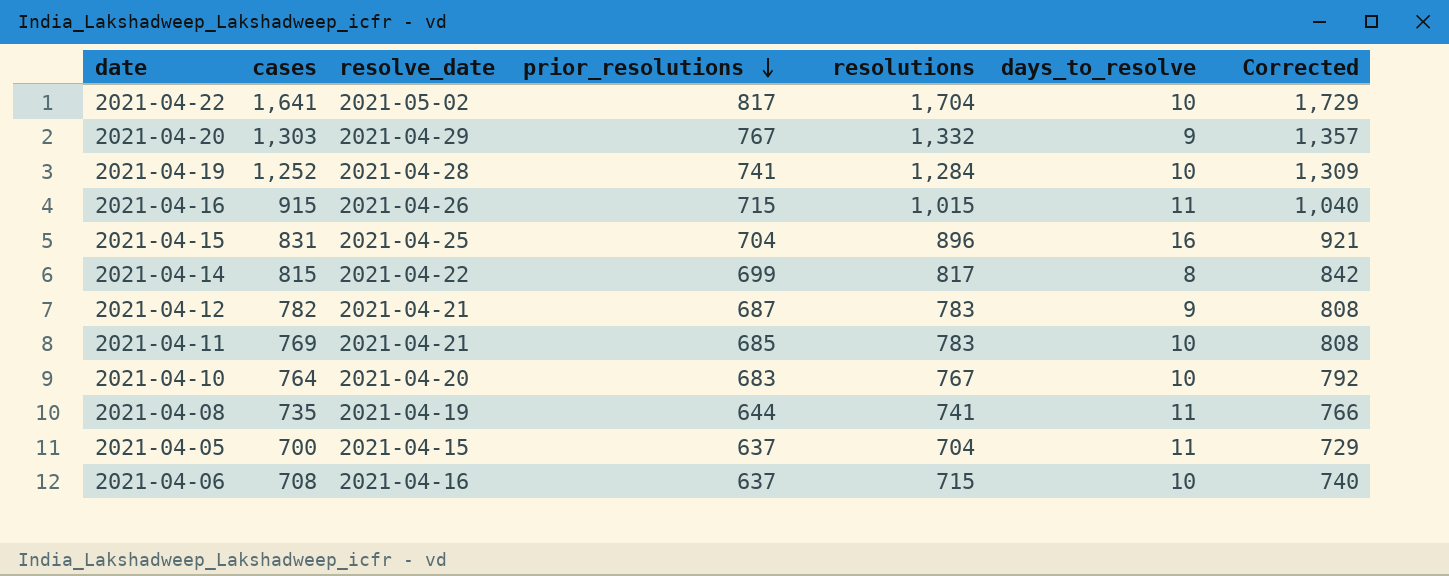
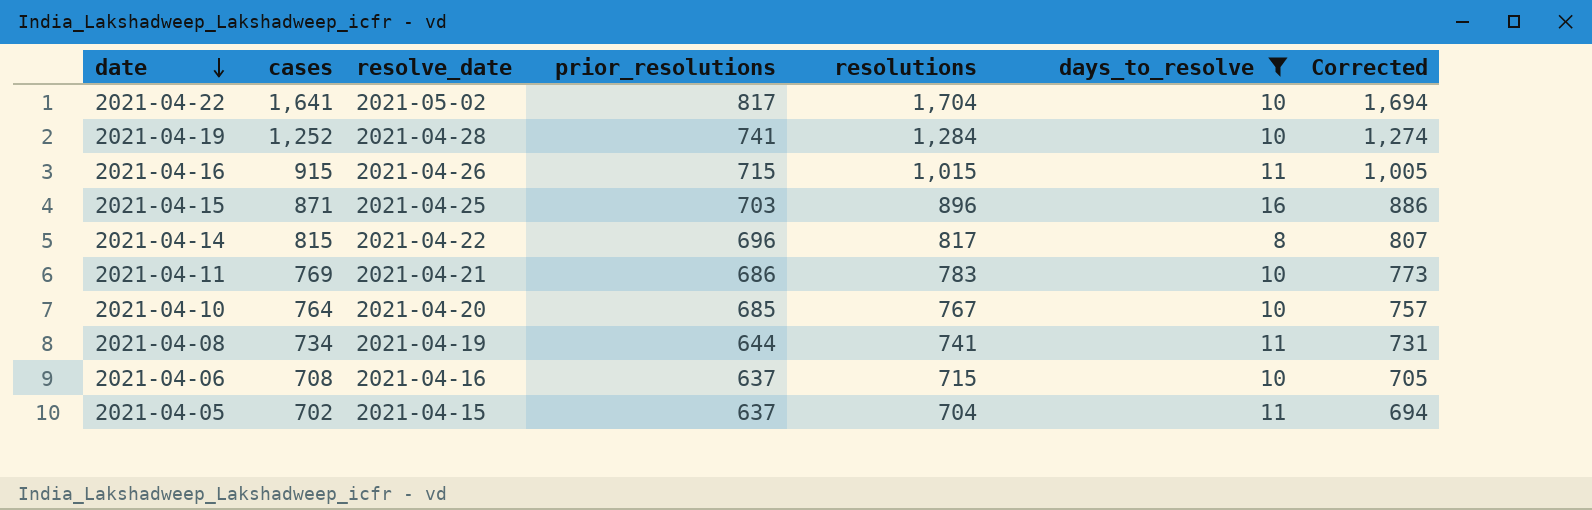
filter: none -> days_to_resolve != 9
row order: prior_resolutions descending -> date descending
column Corrected | formula: [resolutions] + 25 -> [resolutions] - 10
2021-04-15 | cases: 831 -> 871
2021-04-15 | prior_resolutions: 704 -> 703
2021-04-14 | prior_resolutions: 699 -> 696
2021-04-11 | prior_resolutions: 685 -> 686
2021-04-10 | prior_resolutions: 683 -> 685
2021-04-08 | cases: 735 -> 734
2021-04-05 | cases: 700 -> 702

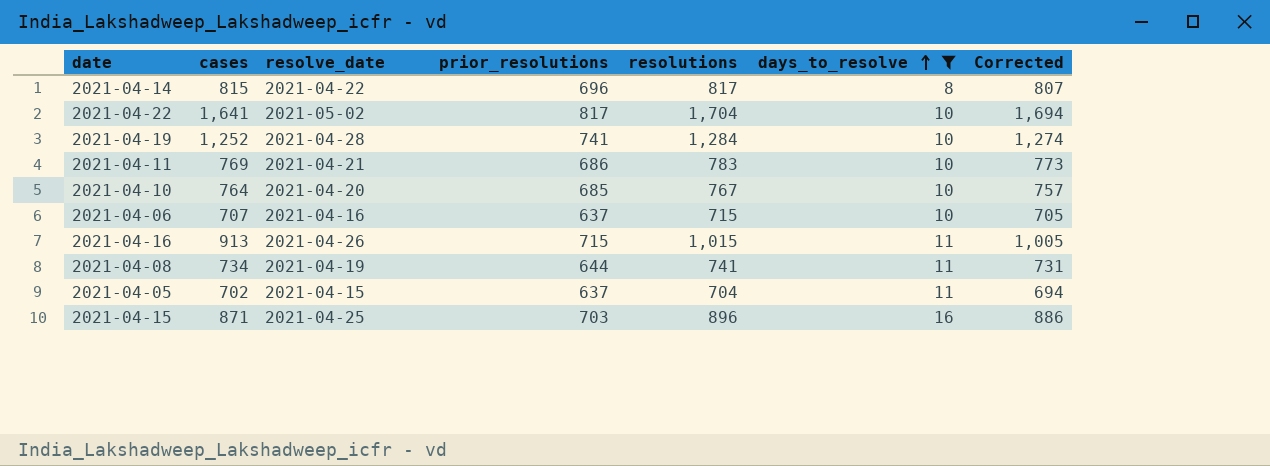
row order: date descending -> days_to_resolve ascending
2021-04-06 | cases: 708 -> 707
2021-04-16 | cases: 915 -> 913

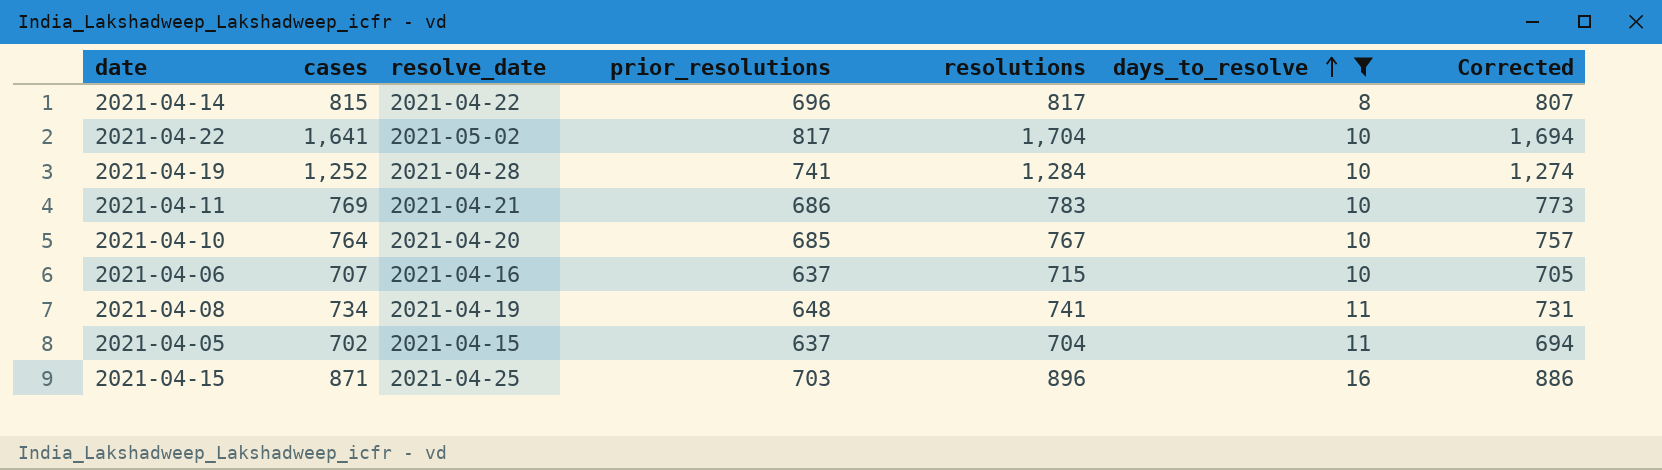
row 2021-04-16: 913 | 2021-04-26 | 715 | 1,015 | 11 | 1,005 -> none
2021-04-08 | prior_resolutions: 644 -> 648

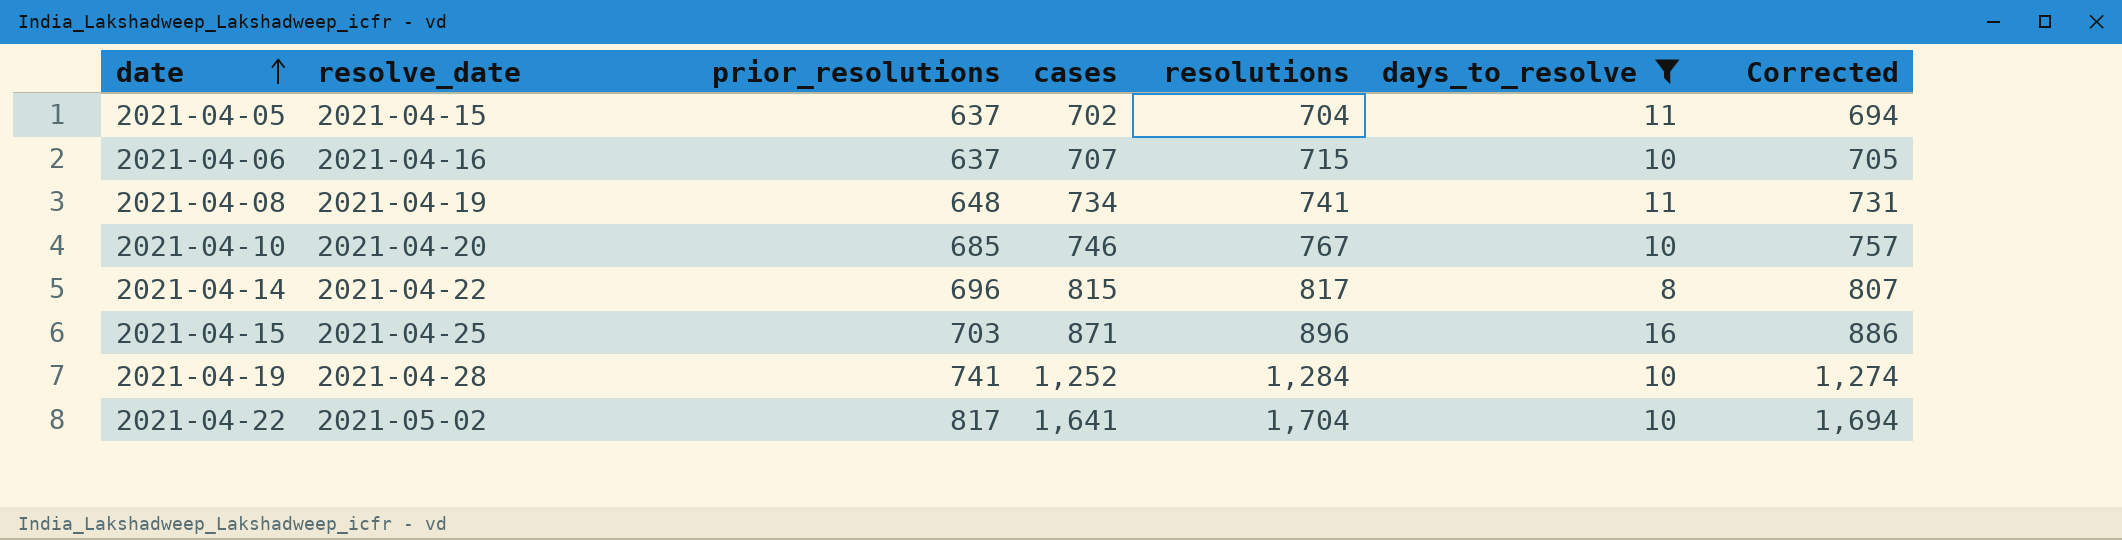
row order: days_to_resolve ascending -> date ascending
column cases | position: 2 -> 4
row 2021-04-11: 769 | 2021-04-21 | 686 | 783 | 10 | 773 -> none
2021-04-10 | cases: 764 -> 746

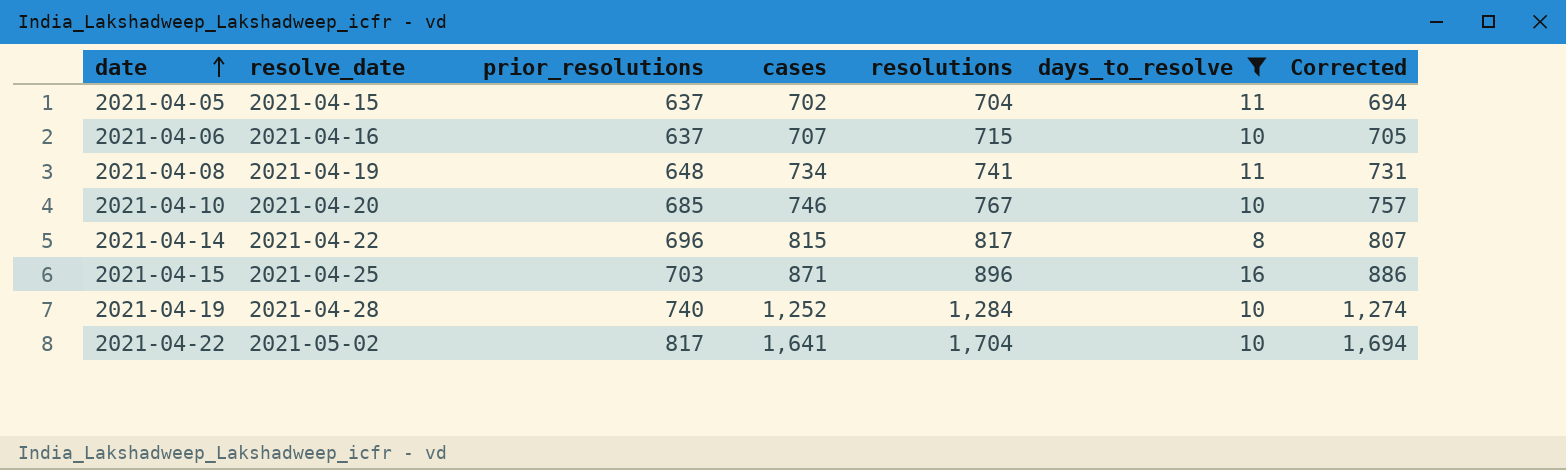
2021-04-19 | prior_resolutions: 741 -> 740

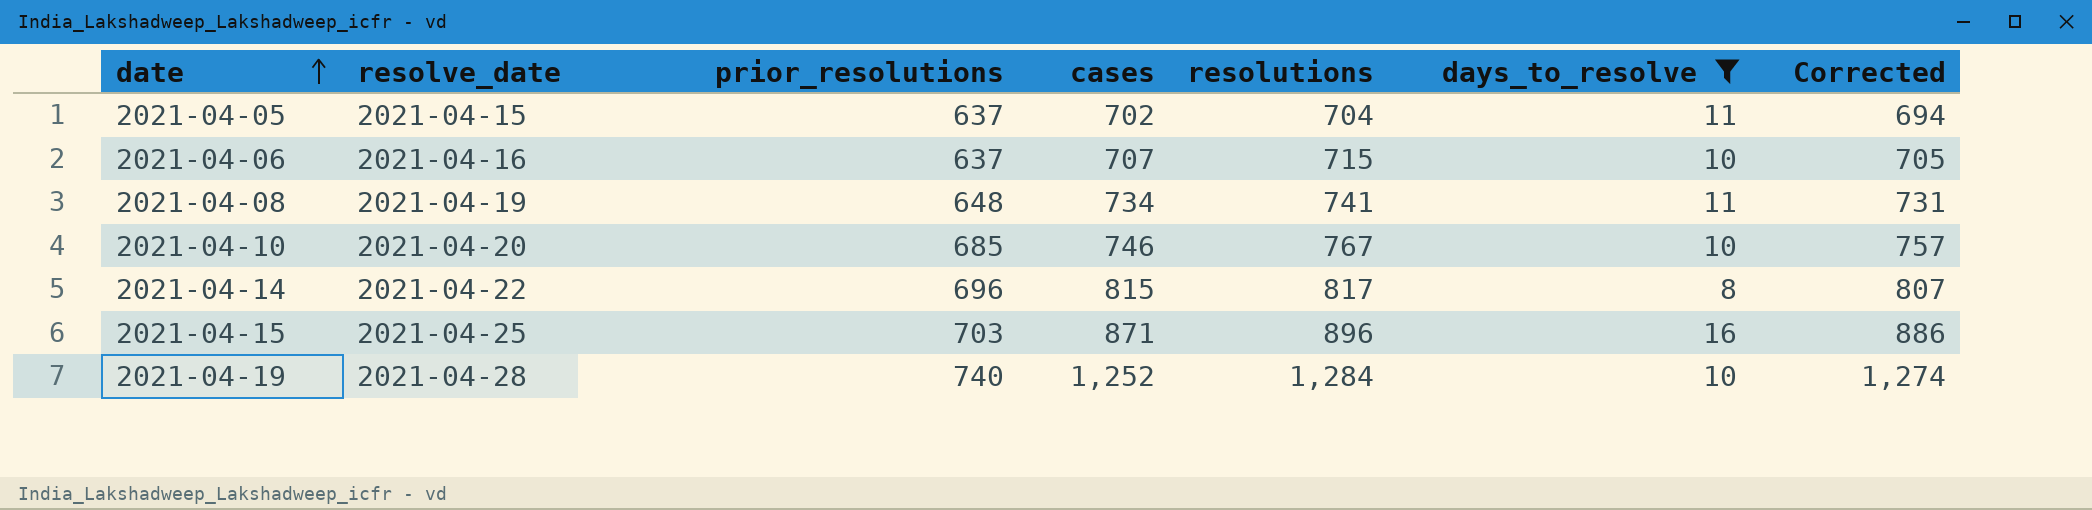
row 2021-04-22: 2021-05-02 | 817 | 1,641 | 1,704 | 10 | 1,694 -> none

